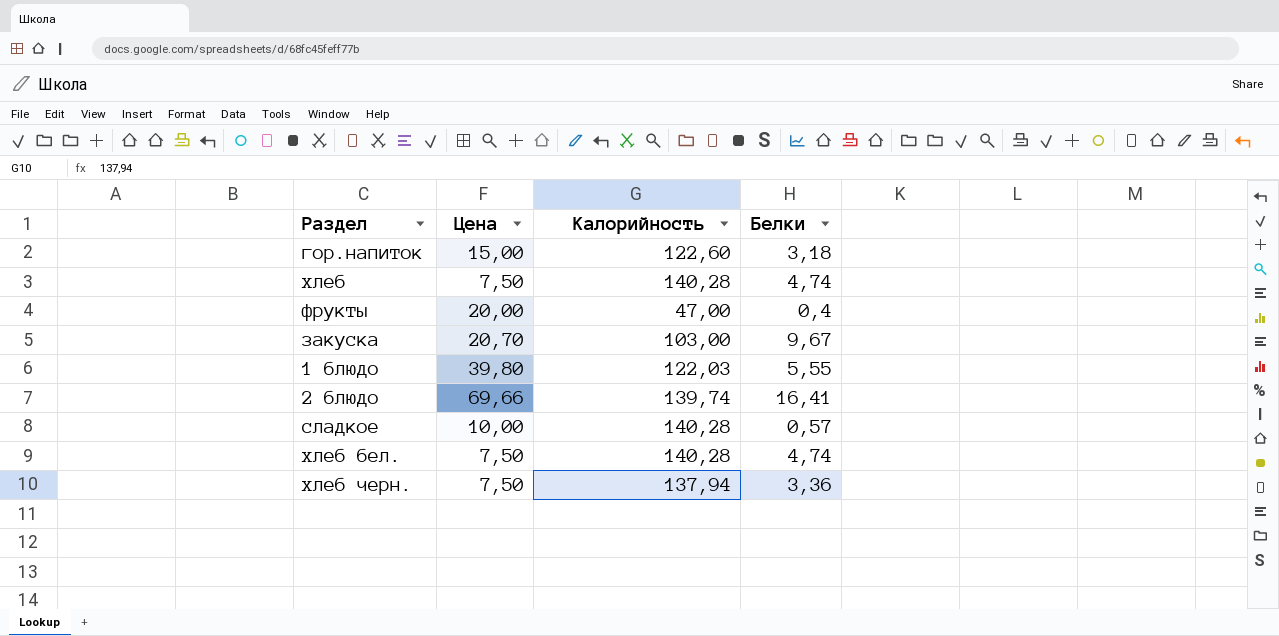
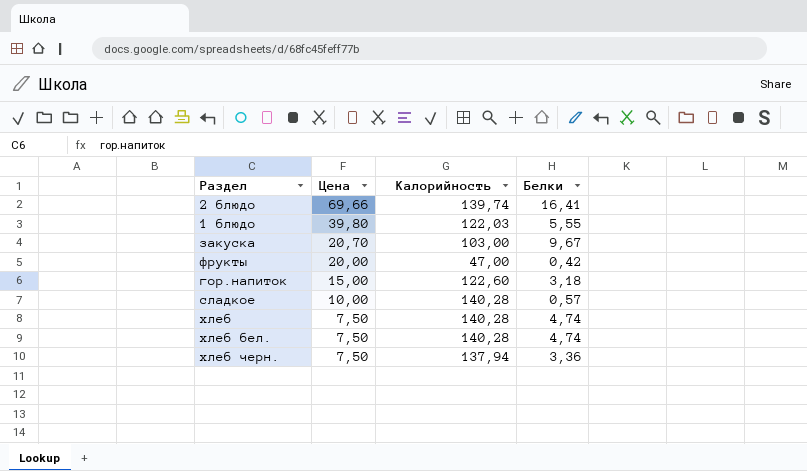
row order: none -> Цена descending
фрукты | Белки: 0,4 -> 0,42

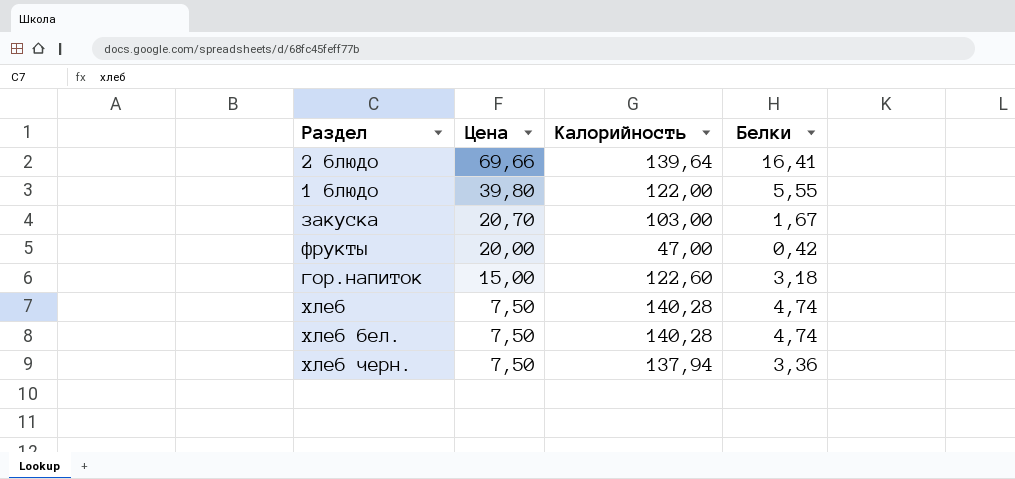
row сладкое: 10,00 | 140,28 | 0,57 -> none
2 блюдо | Калорийность: 139,74 -> 139,64
1 блюдо | Калорийность: 122,03 -> 122,00
закуска | Белки: 9,67 -> 1,67

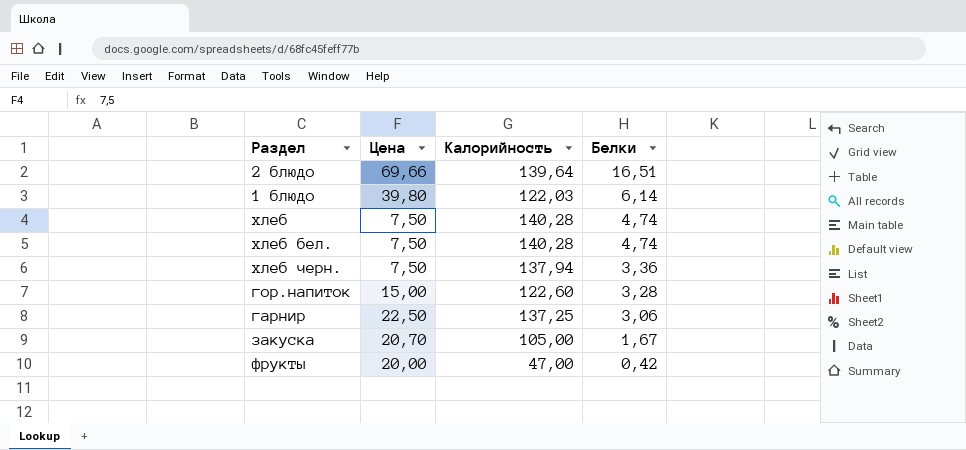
row order: Цена descending -> Белки descending
2 блюдо | Белки: 16,41 -> 16,51
1 блюдо | Калорийность: 122,00 -> 122,03
1 блюдо | Белки: 5,55 -> 6,14
гор.напиток | Белки: 3,18 -> 3,28
row гарнир: none -> 22,50 | 137,25 | 3,06
закуска | Калорийность: 103,00 -> 105,00

